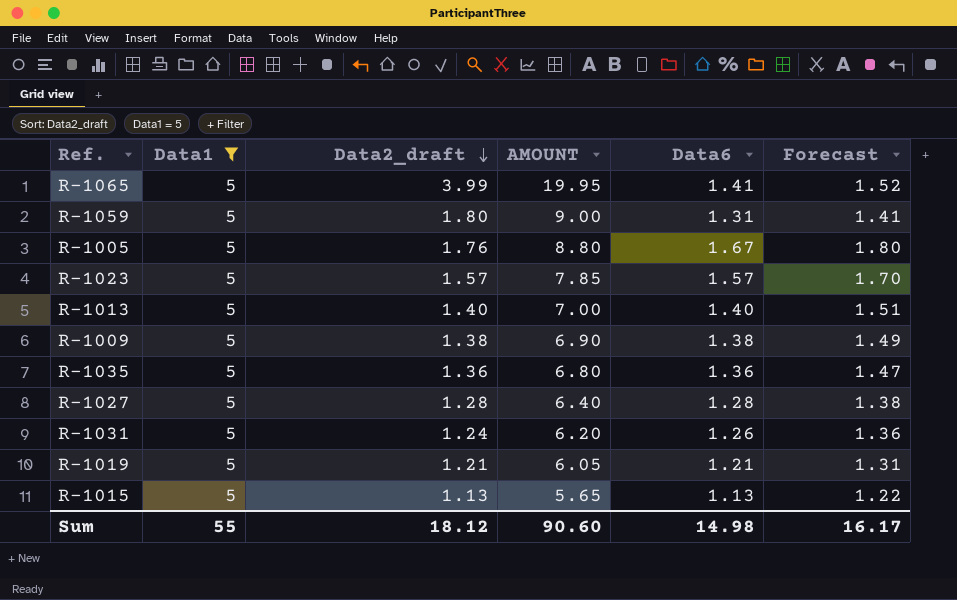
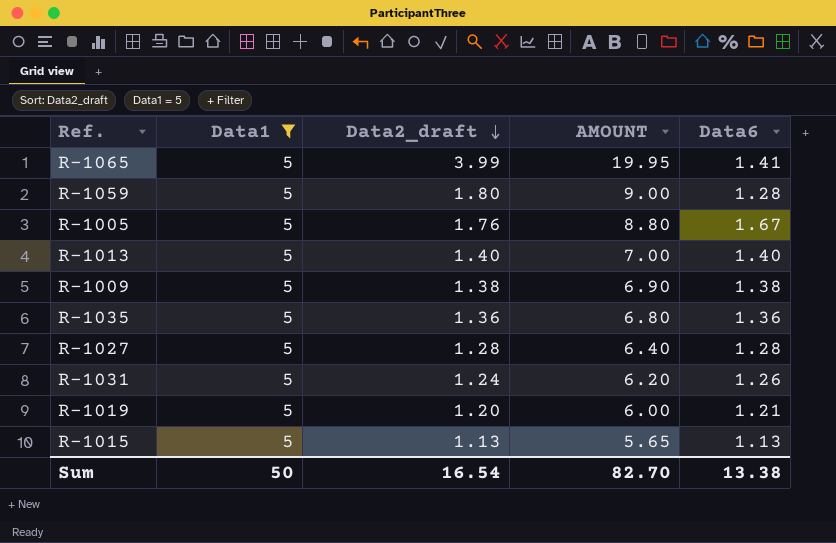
column Forecast | formula: [Data6] * 1.08 -> none
row R-1023: 5 | 1.57 | 7.85 | 1.57 | 1.70 -> none
R-1059 | Data6: 1.31 -> 1.28
R-1019 | Data2_draft: 1.21 -> 1.20
R-1019 | AMOUNT: 6.05 -> 6.00
Sum | Data1: 55 -> 50
Sum | Data2_draft: 18.12 -> 16.54
Sum | AMOUNT: 90.60 -> 82.70
Sum | Data6: 14.98 -> 13.38

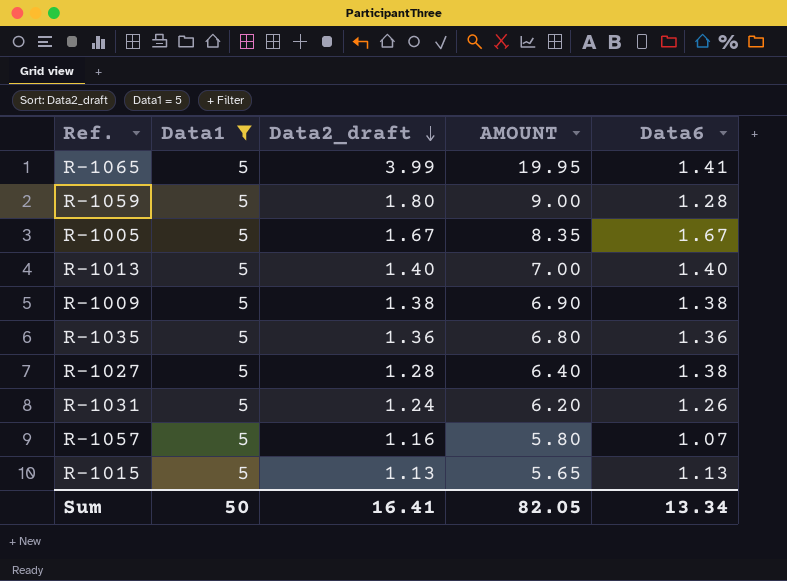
row R-1019: 5 | 1.20 | 6.00 | 1.21 -> none
R-1005 | Data2_draft: 1.76 -> 1.67
R-1005 | AMOUNT: 8.80 -> 8.35
R-1027 | Data6: 1.28 -> 1.38
row R-1057: none -> 5 | 1.16 | 5.80 | 1.07
Sum | Data2_draft: 16.54 -> 16.41
Sum | AMOUNT: 82.70 -> 82.05
Sum | Data6: 13.38 -> 13.34

